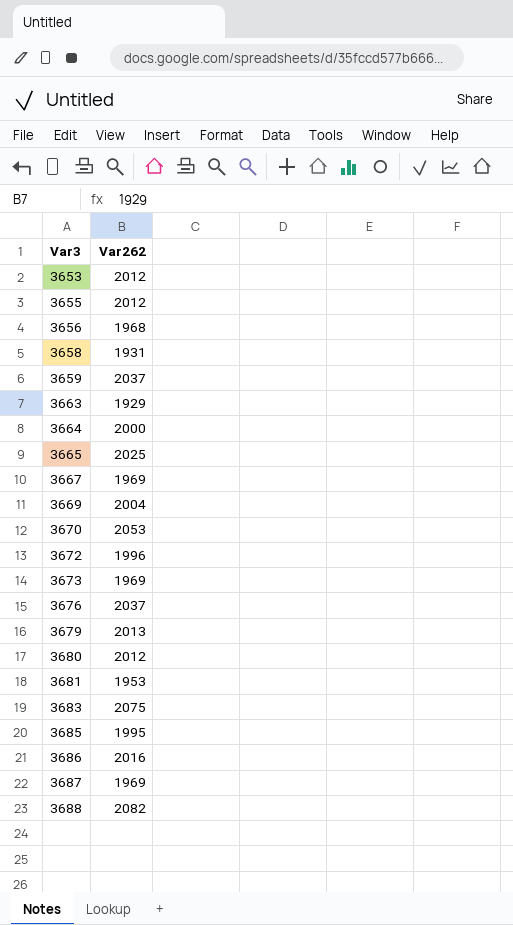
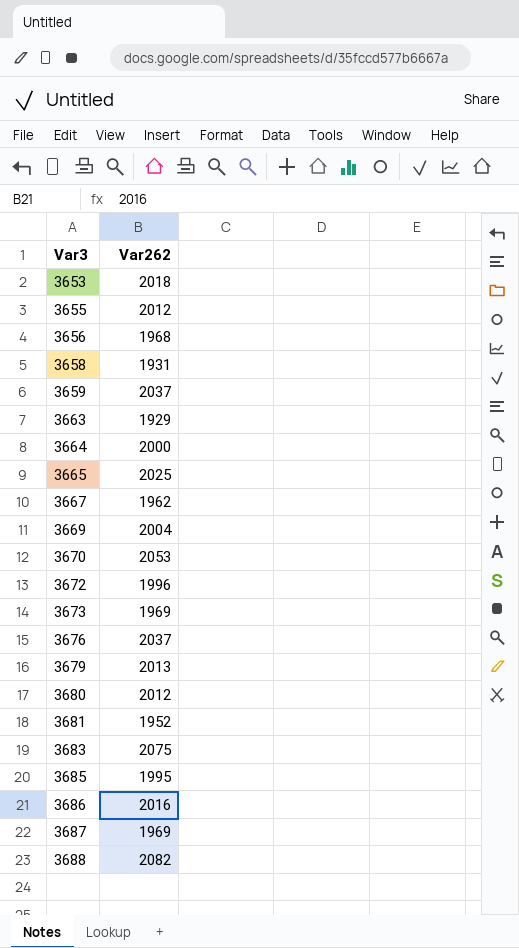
3653 | Var262: 2012 -> 2018
3667 | Var262: 1969 -> 1962
3681 | Var262: 1953 -> 1952

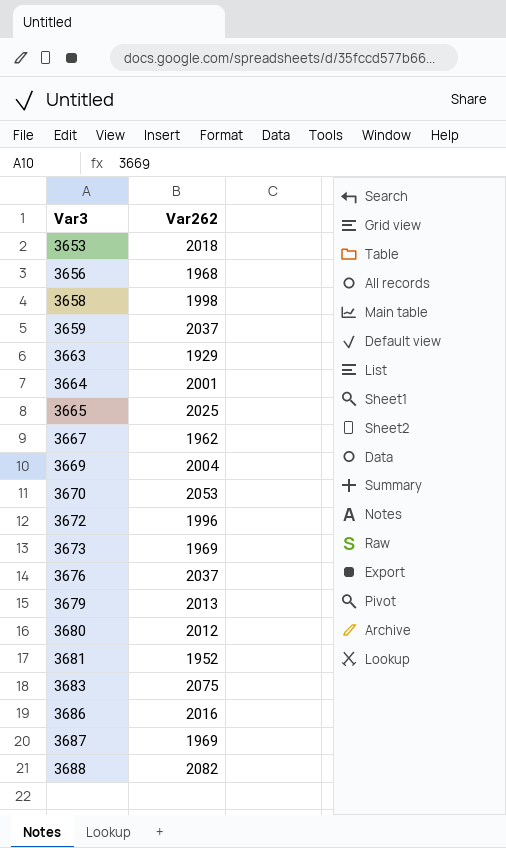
row 3655: 2012 -> none
row 3685: 1995 -> none
3658 | Var262: 1931 -> 1998
3664 | Var262: 2000 -> 2001

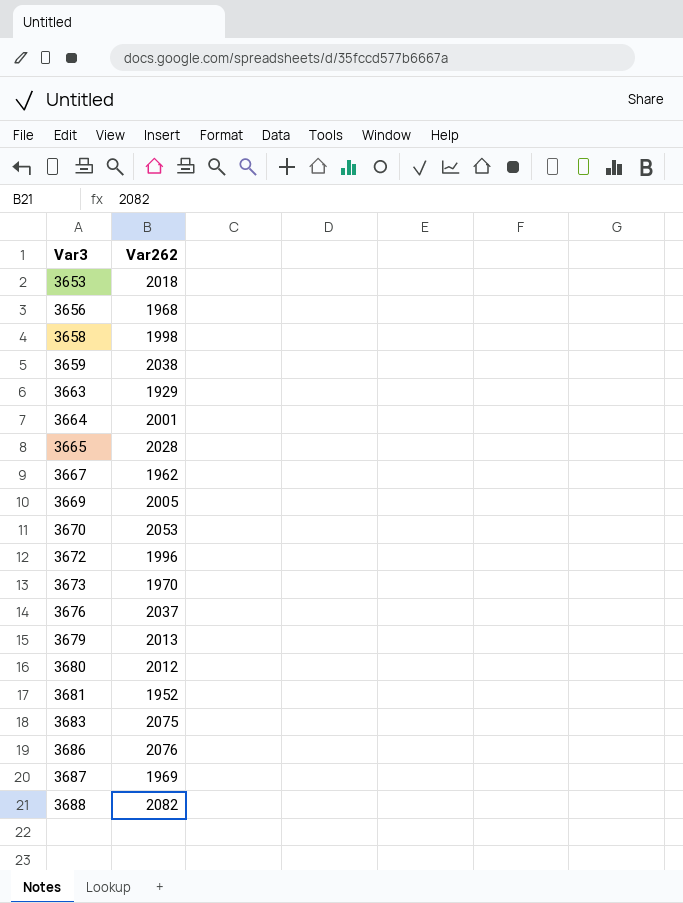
3659 | Var262: 2037 -> 2038
3665 | Var262: 2025 -> 2028
3669 | Var262: 2004 -> 2005
3673 | Var262: 1969 -> 1970
3686 | Var262: 2016 -> 2076

